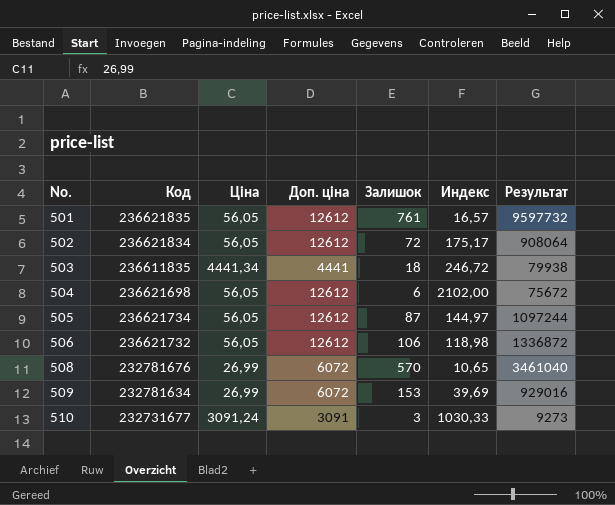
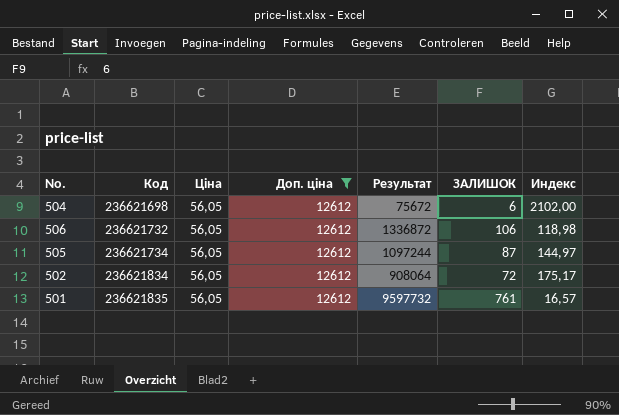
filter: none -> Доп. ціна = 12612
row order: No. ascending -> Код ascending
column Результат | position: 7 -> 5
column name: Залишок -> ЗАЛИШОК

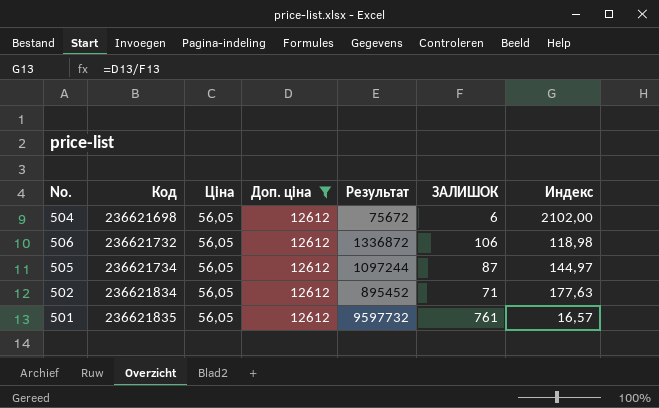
502 | Результат: 908064 -> 895452
502 | ЗАЛИШОК: 72 -> 71
502 | Индекс: 175,17 -> 177,63

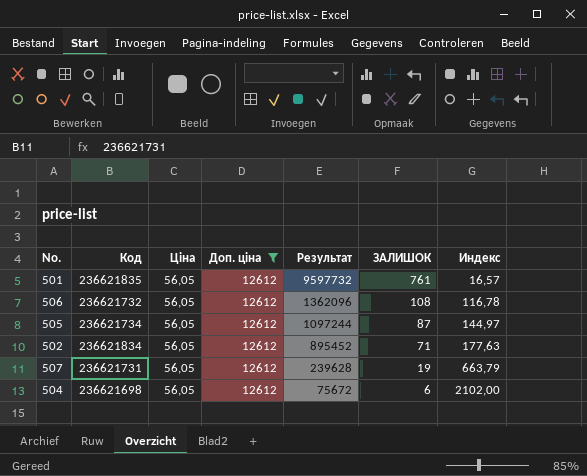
row order: Код ascending -> Результат descending
506 | Результат: 1336872 -> 1362096
506 | ЗАЛИШОК: 106 -> 108
506 | Индекс: 118,98 -> 116,78
row 507: none -> 236621731 | 56,05 | 12612 | 239628 | 19 | 663,79

